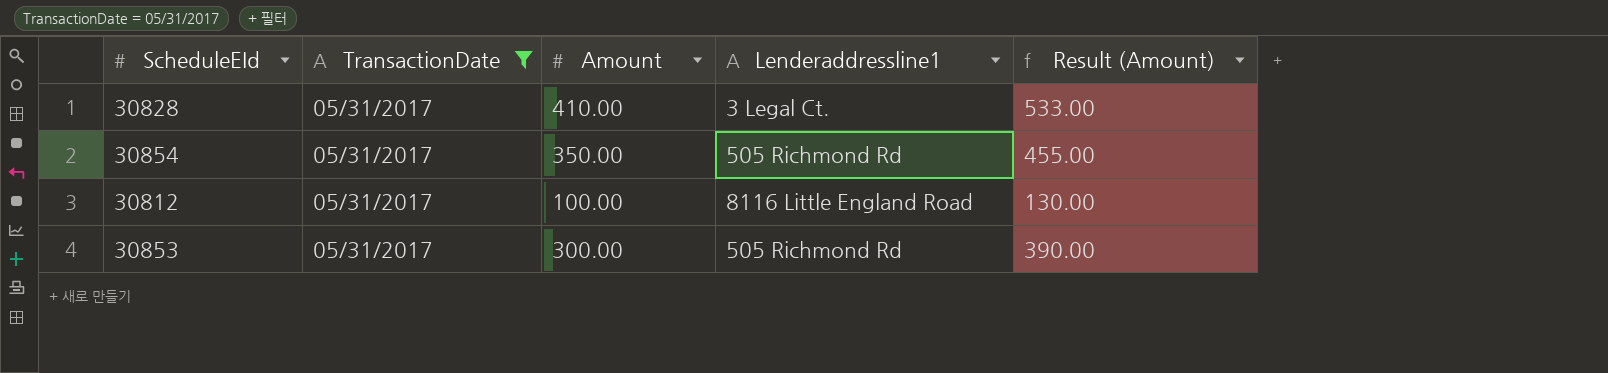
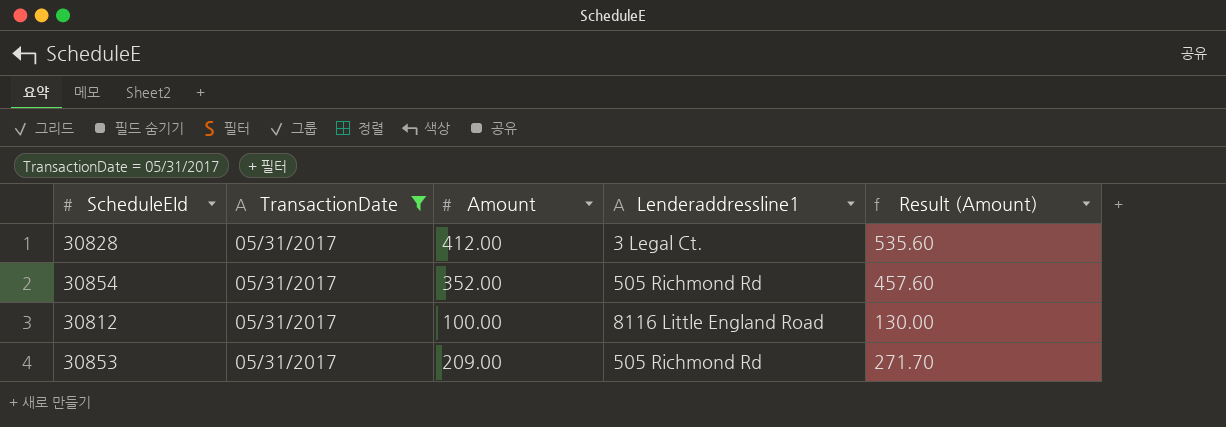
30828 | Amount: 410.00 -> 412.00
30828 | Result (Amount): 533.00 -> 535.60
30854 | Amount: 350.00 -> 352.00
30854 | Result (Amount): 455.00 -> 457.60
30853 | Amount: 300.00 -> 209.00
30853 | Result (Amount): 390.00 -> 271.70

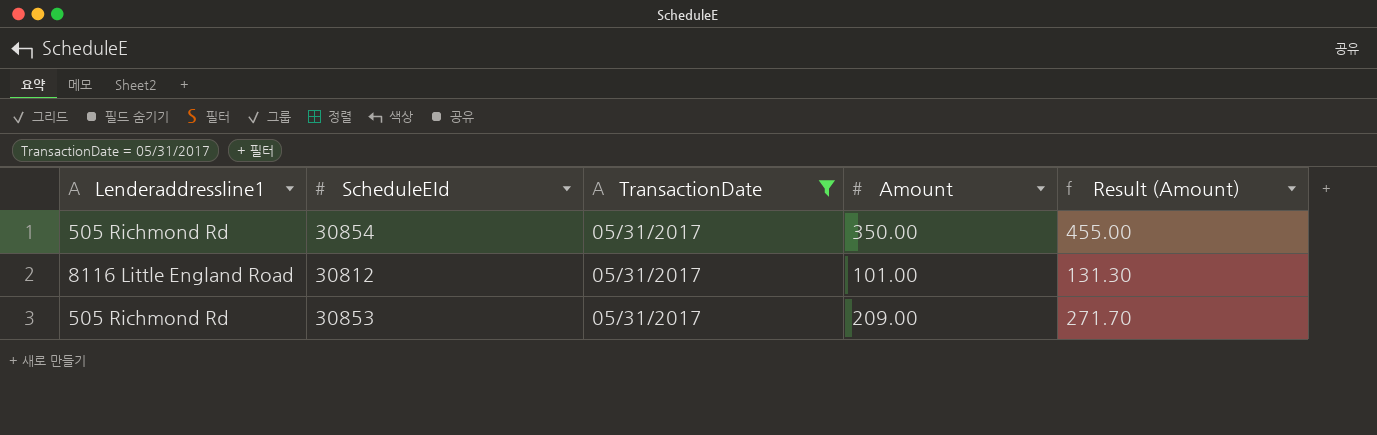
column Lenderaddressline1 | position: 4 -> 1
row 30828: 05/31/2017 | 412.00 | 3 Legal Ct. | 535.60 -> none
30854 | Amount: 352.00 -> 350.00
30854 | Result (Amount): 457.60 -> 455.00
30812 | Amount: 100.00 -> 101.00
30812 | Result (Amount): 130.00 -> 131.30

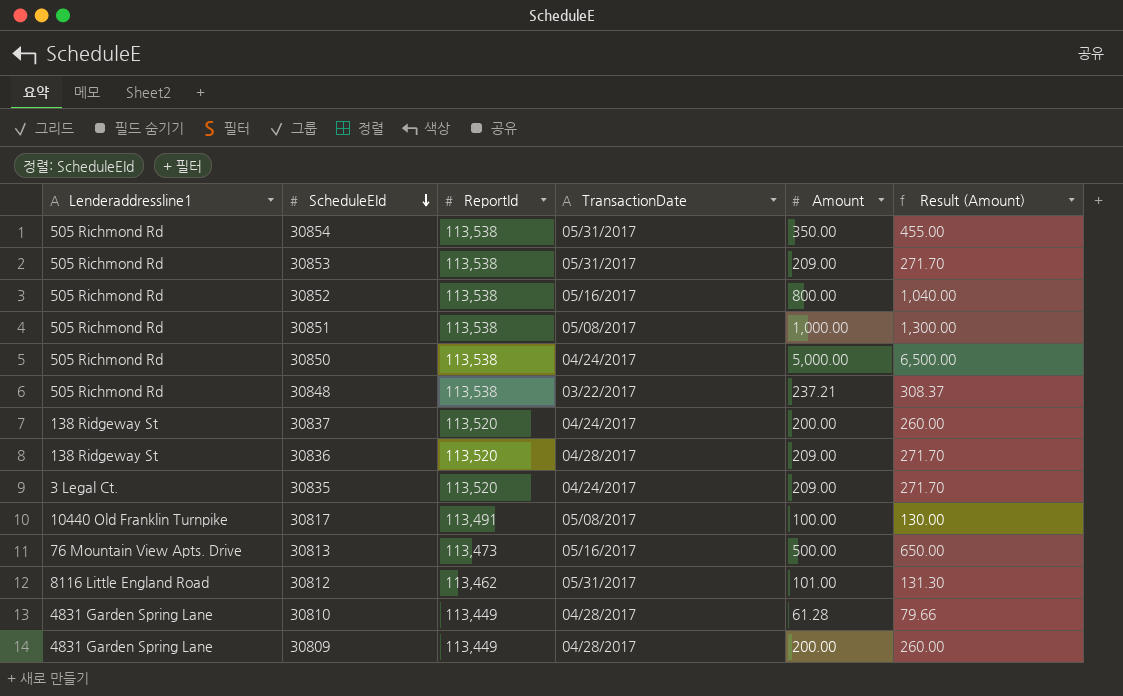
filter: TransactionDate = 05/31/2017 -> none
row order: none -> ScheduleEId descending
column ReportId | position: none -> 3

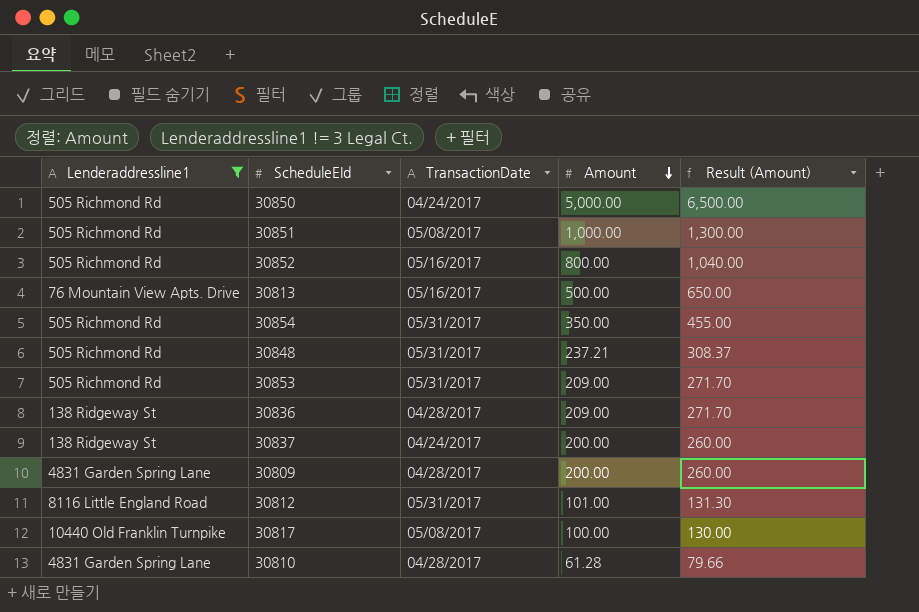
filter: none -> Lenderaddressline1 != 3 Legal Ct.
row order: ScheduleEId descending -> Amount descending
column ReportId | position: 3 -> none
30848 | TransactionDate: 03/22/2017 -> 05/31/2017

